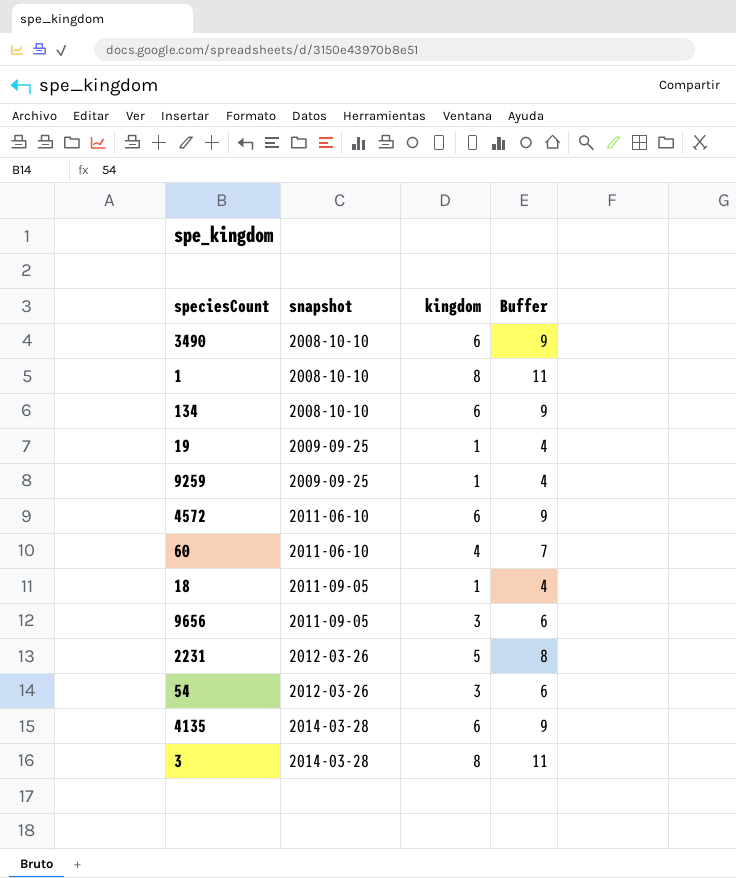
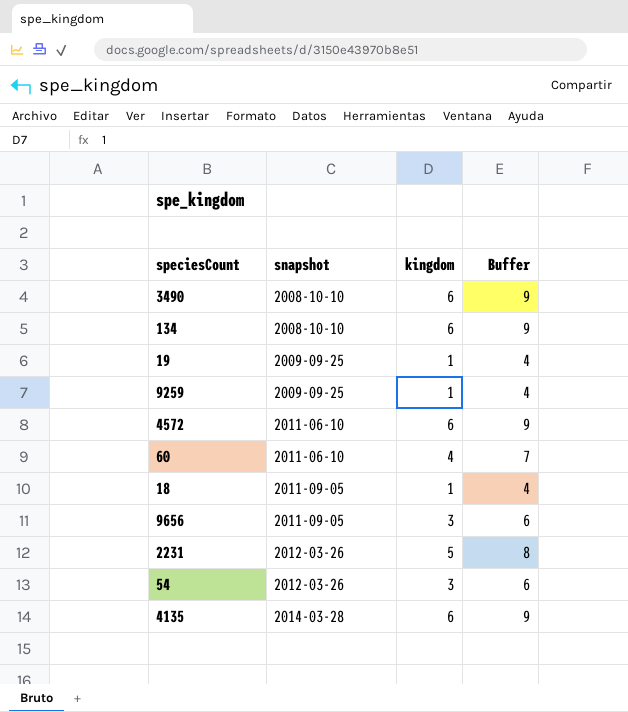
row 1: 2008-10-10 | 8 | 11 -> none
row 3: 2014-03-28 | 8 | 11 -> none

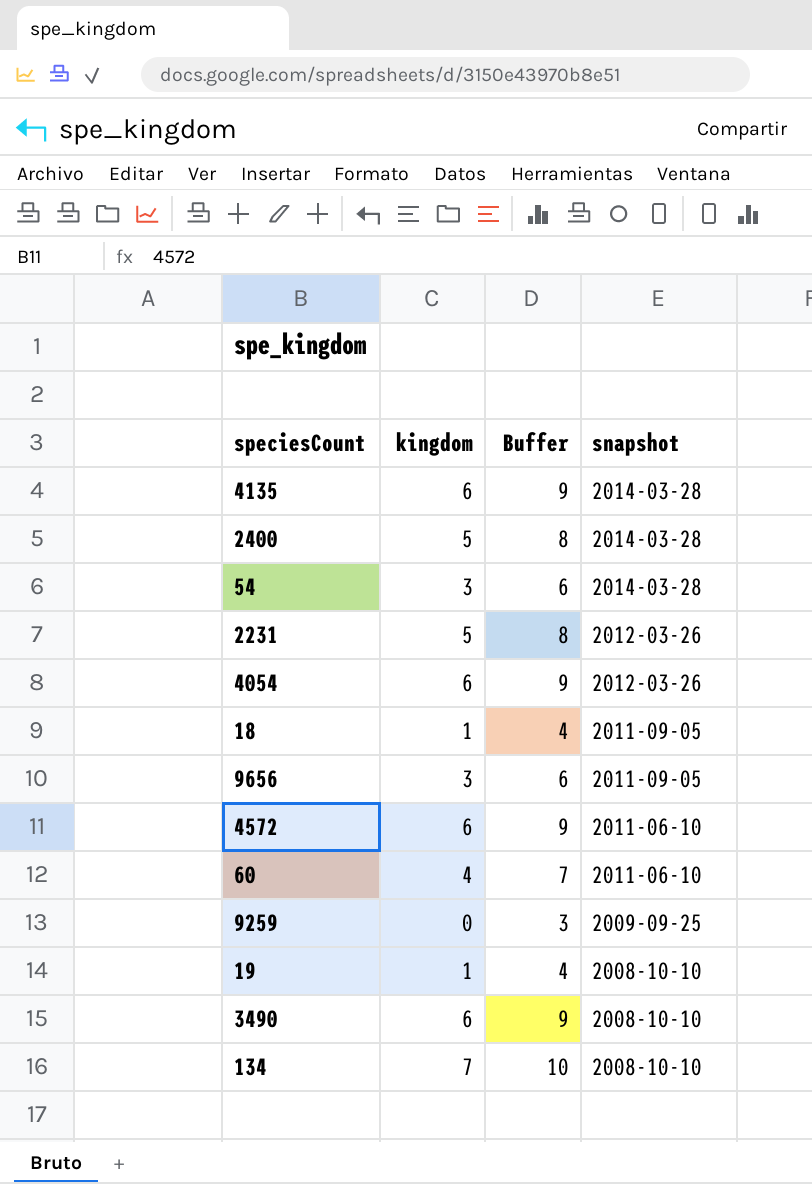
row order: snapshot ascending -> snapshot descending
column snapshot | position: 2 -> 4
row 2400: none -> 5 | 8 | 2014-03-28
54 | snapshot: 2012-03-26 -> 2014-03-28
row 4054: none -> 6 | 9 | 2012-03-26
9259 | kingdom: 1 -> 0
9259 | Buffer: 4 -> 3
19 | snapshot: 2009-09-25 -> 2008-10-10
134 | kingdom: 6 -> 7
134 | Buffer: 9 -> 10

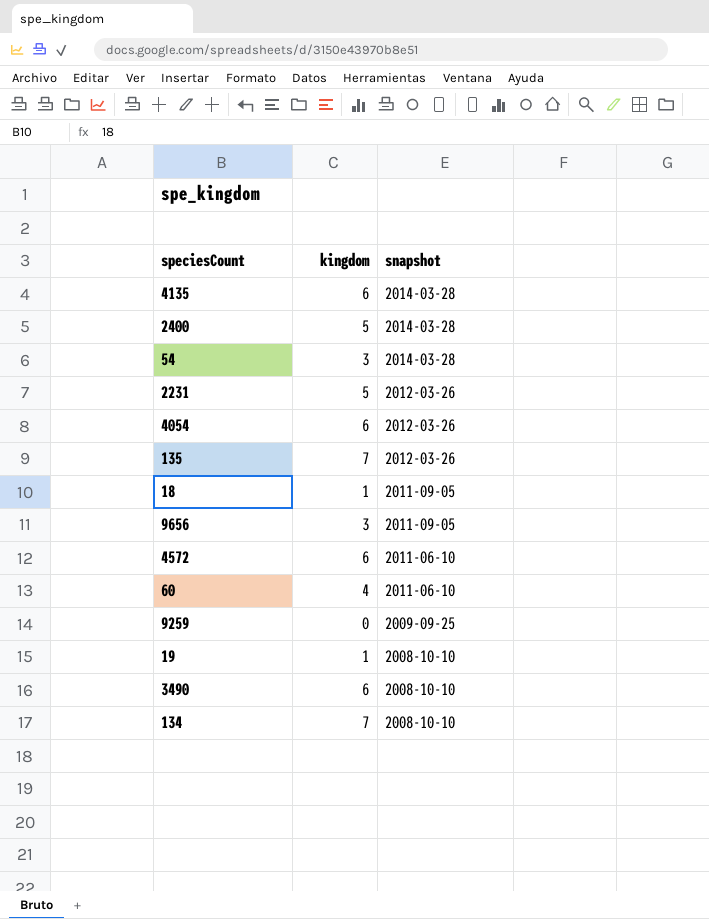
column Buffer | formula: [kingdom] + 3 -> none
row 135: none -> 7 | 2012-03-26

